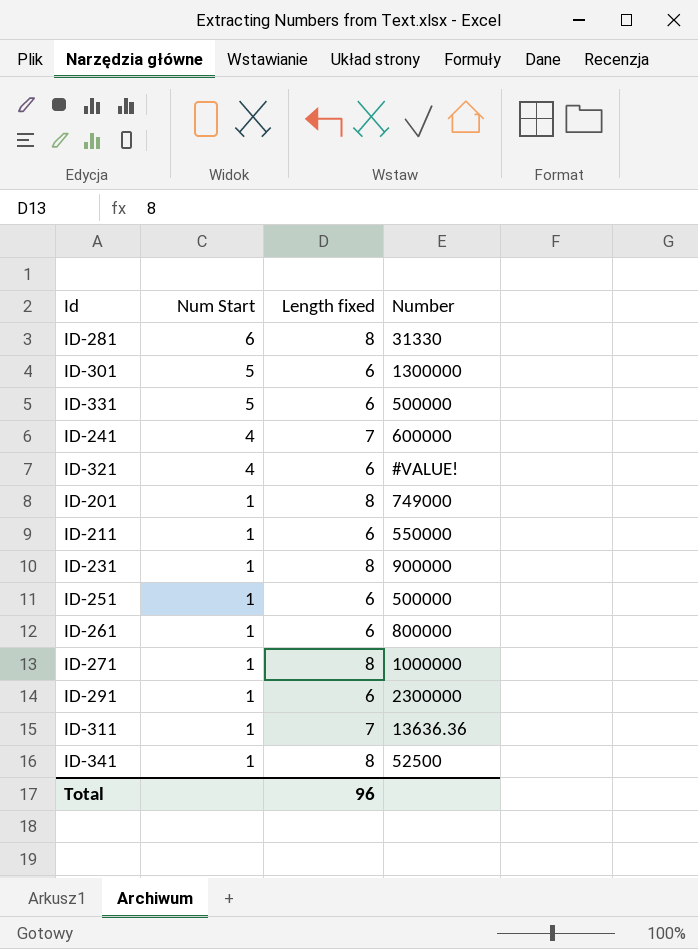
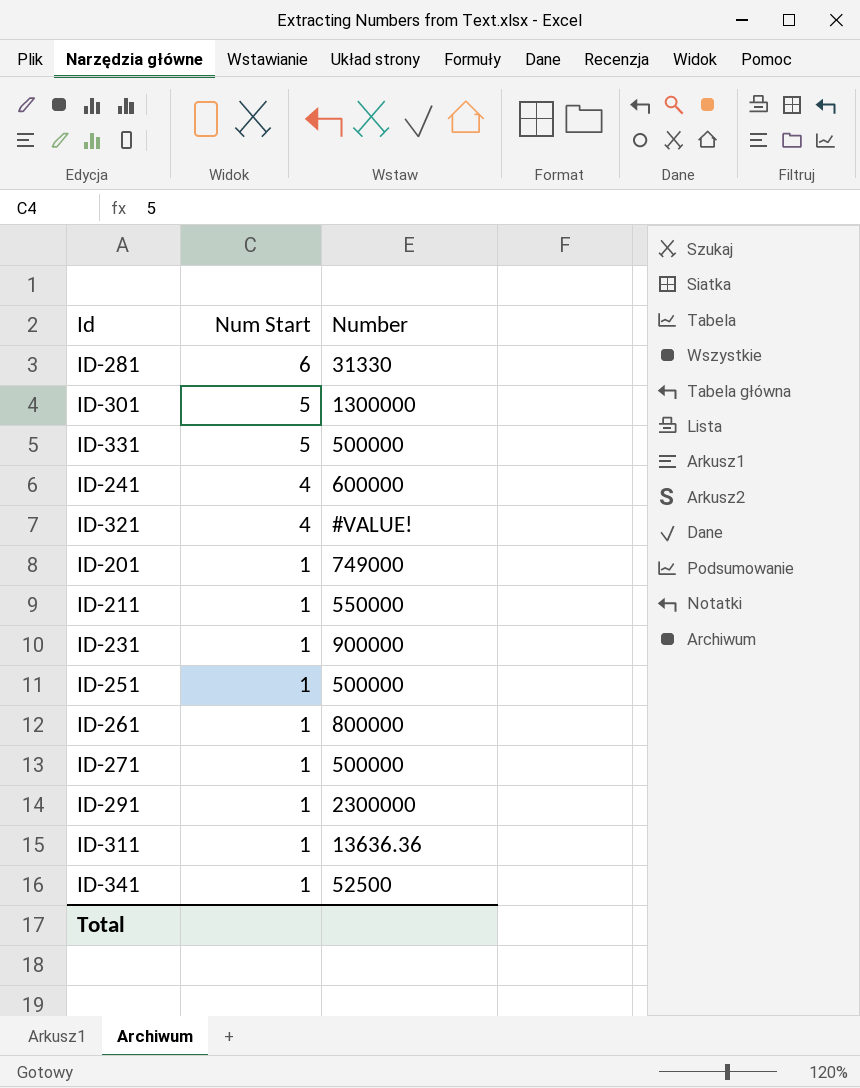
column Length fixed | position: 3 -> none
ID-271 | Number: 1000000 -> 500000

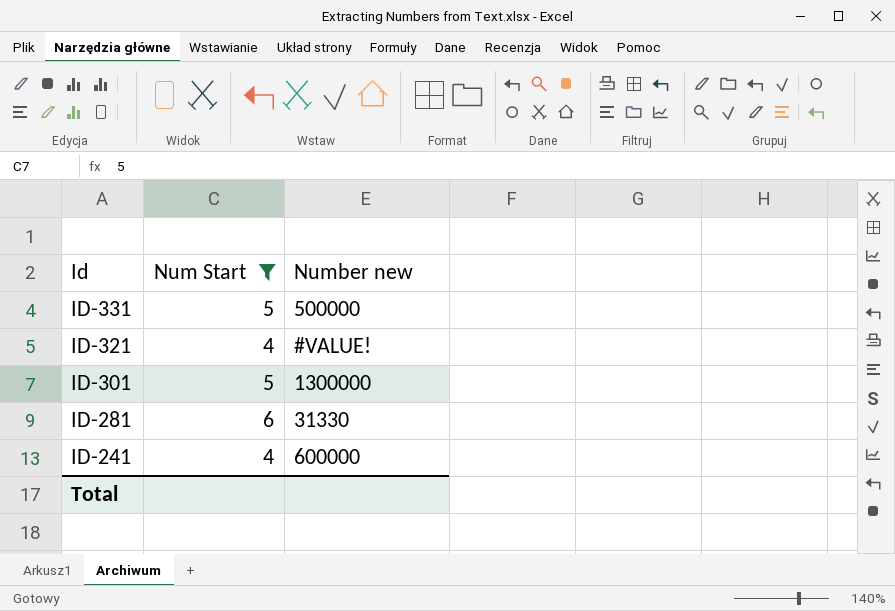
filter: none -> Num Start != 1
row order: Num Start descending -> Id descending
column name: Number -> Number new

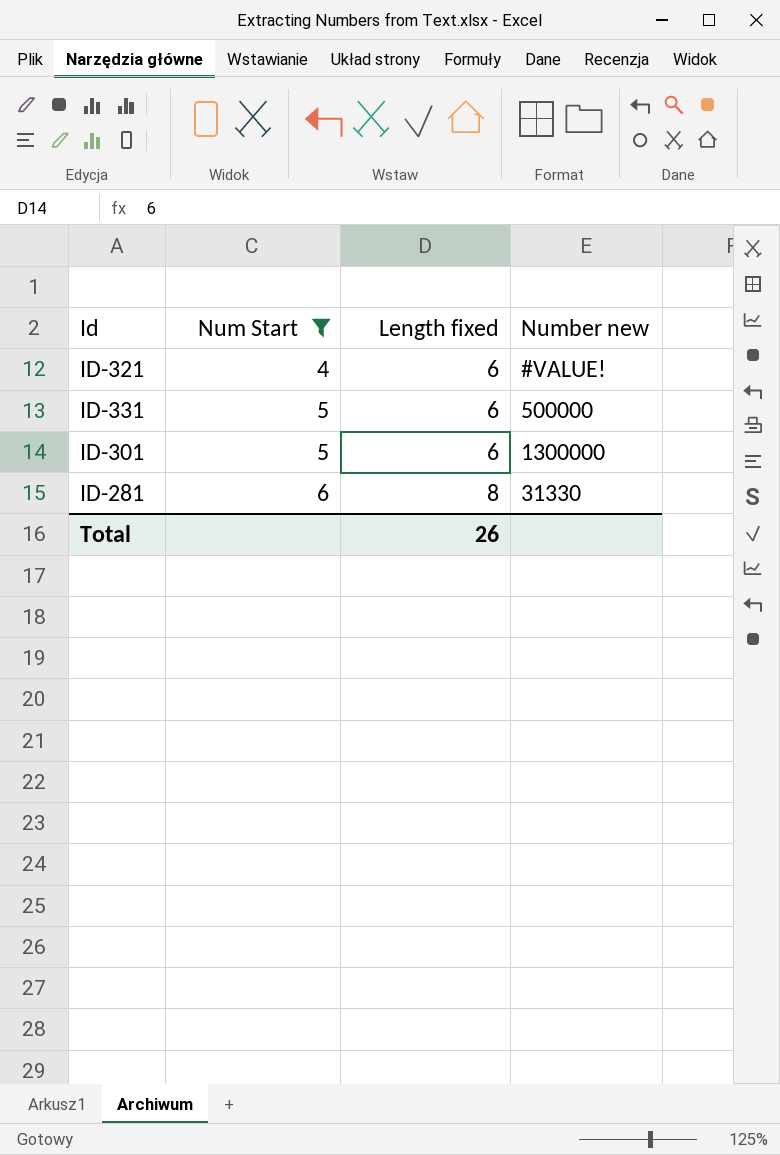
row order: Id descending -> Num Start ascending
column Length fixed | position: none -> 3
row ID-241: 4 | 600000 -> none

